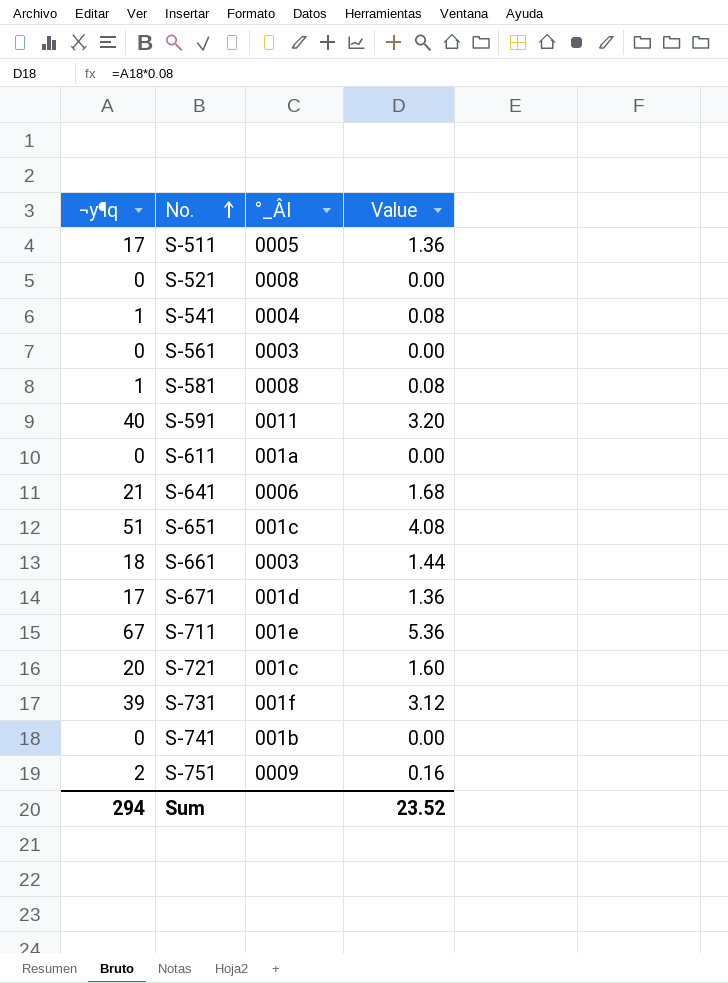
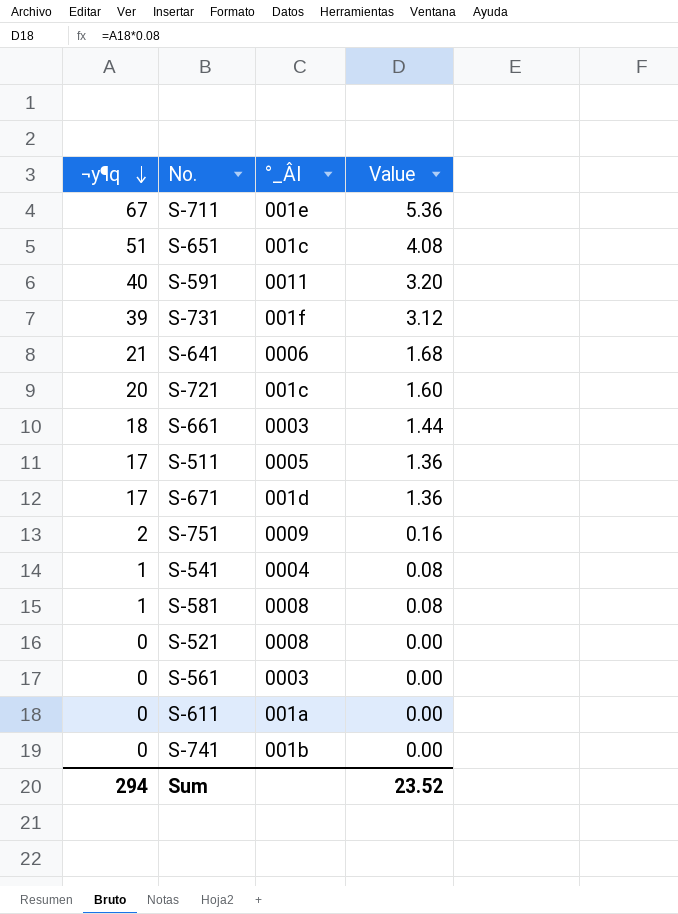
row order: No. ascending -> ¬y¶q descending

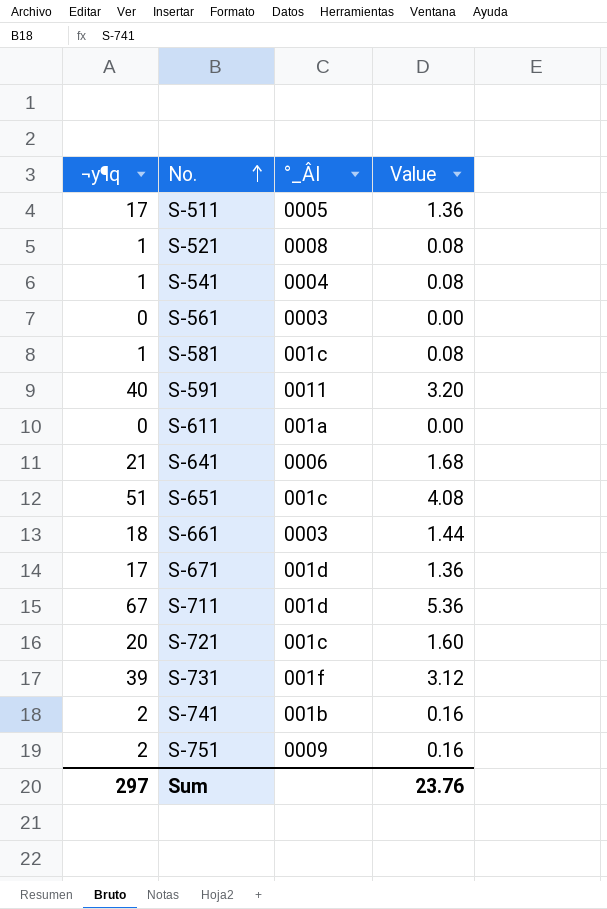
row order: ¬y¶q descending -> No. ascending
S-521 | ¬y¶q: 0 -> 1
S-521 | Value: 0.00 -> 0.08
S-581 | °_ÂI: 0008 -> 001c
S-711 | °_ÂI: 001e -> 001d
S-741 | ¬y¶q: 0 -> 2
S-741 | Value: 0.00 -> 0.16
Sum | ¬y¶q: 294 -> 297
Sum | Value: 23.52 -> 23.76

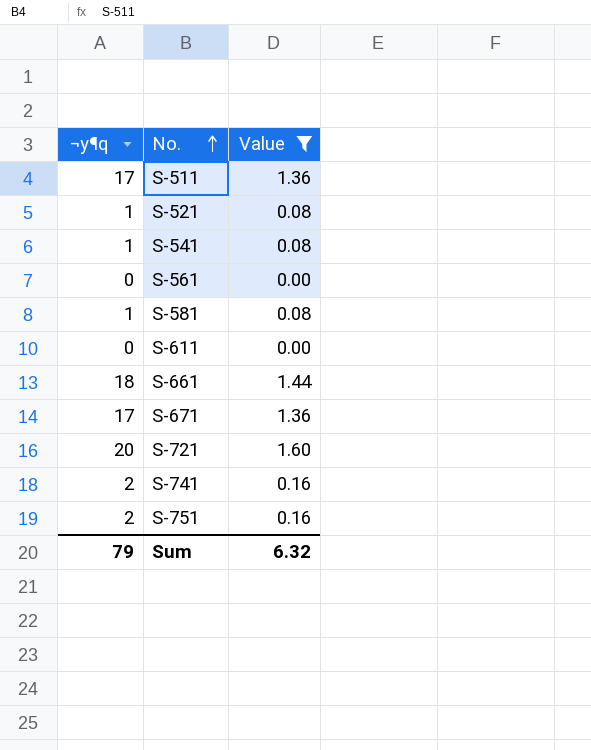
filter: none -> Value <= 1.60
column °_ÂI | position: 3 -> none
Sum | ¬y¶q: 297 -> 79
Sum | Value: 23.76 -> 6.32

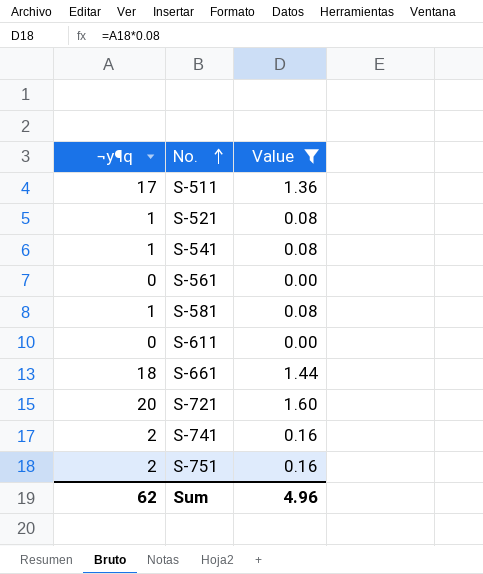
row S-671: 17 | 1.36 -> none
Sum | ¬y¶q: 79 -> 62
Sum | Value: 6.32 -> 4.96

